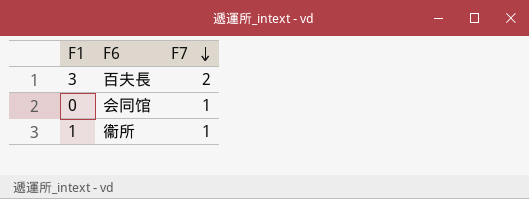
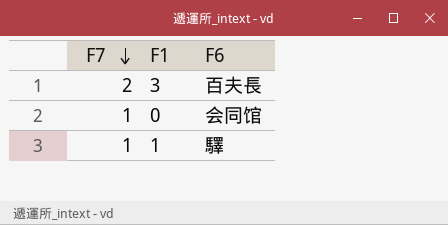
column F7 | position: 3 -> 1
1 | F6: 衞所 -> 驛

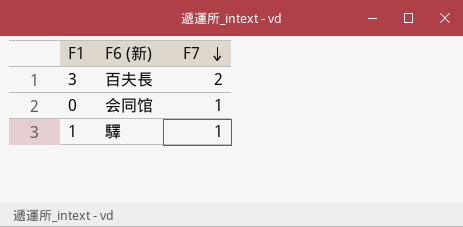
column name: F6 -> F6 (新)
column F7 | position: 1 -> 3

